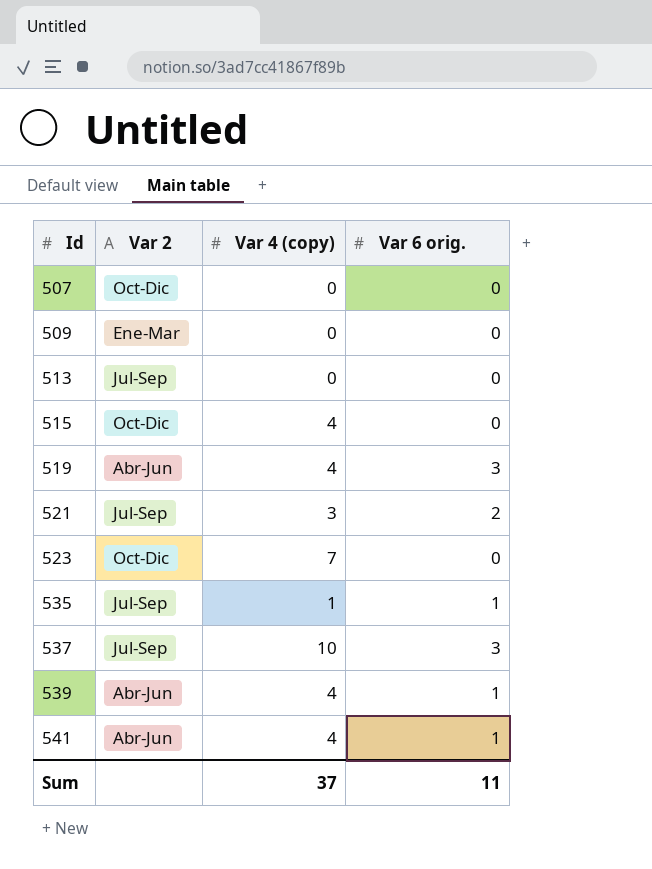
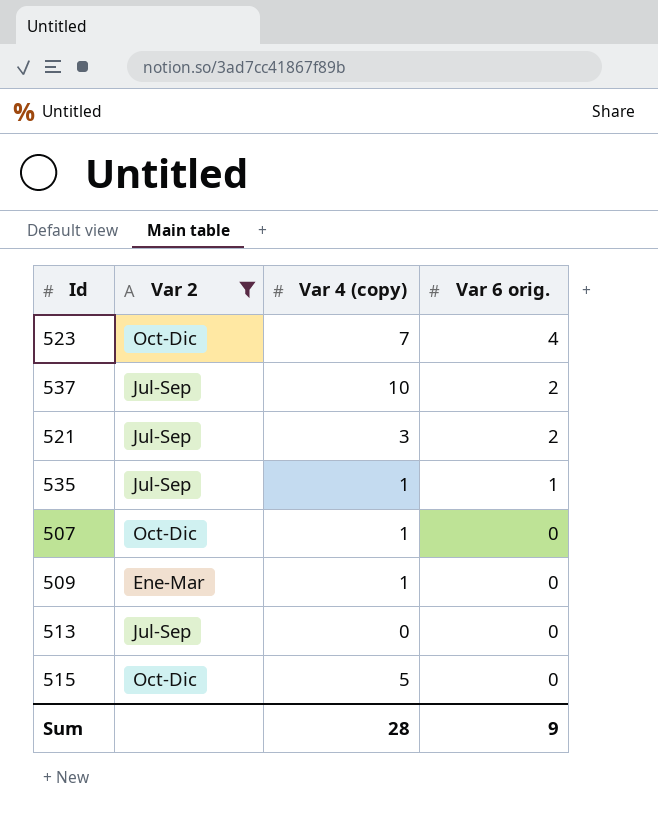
filter: none -> Var 2 != Abr-Jun
row order: Id ascending -> Var 6 orig. descending
523 | Var 6 orig.: 0 -> 4
537 | Var 6 orig.: 3 -> 2
507 | Var 4 (copy): 0 -> 1
509 | Var 4 (copy): 0 -> 1
515 | Var 4 (copy): 4 -> 5
Sum | Var 4 (copy): 37 -> 28
Sum | Var 6 orig.: 11 -> 9

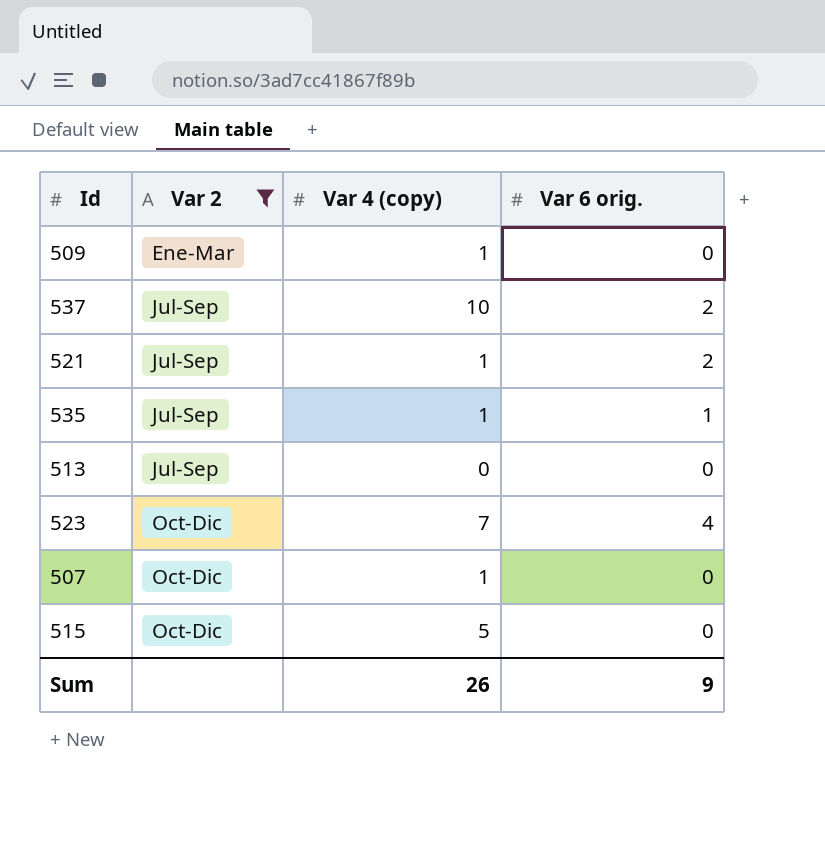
row order: Var 6 orig. descending -> Var 2 ascending
521 | Var 4 (copy): 3 -> 1
Sum | Var 4 (copy): 28 -> 26

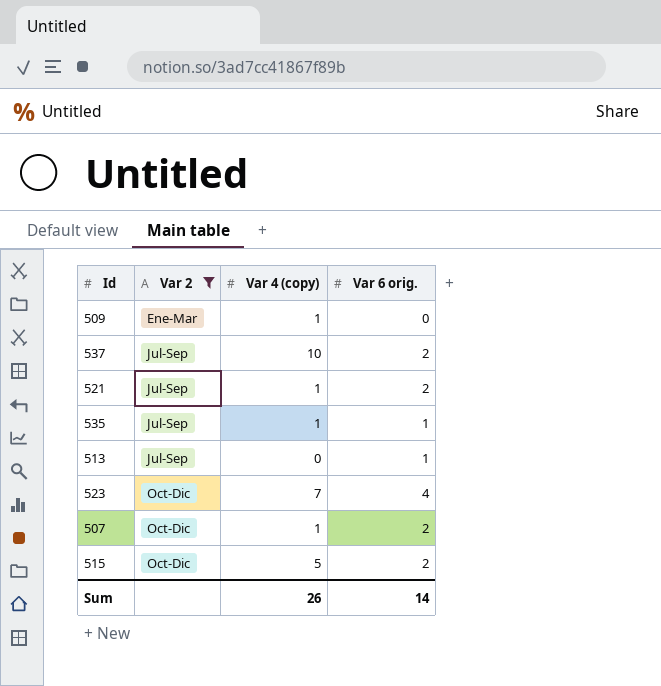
513 | Var 6 orig.: 0 -> 1
507 | Var 6 orig.: 0 -> 2
515 | Var 6 orig.: 0 -> 2
Sum | Var 6 orig.: 9 -> 14

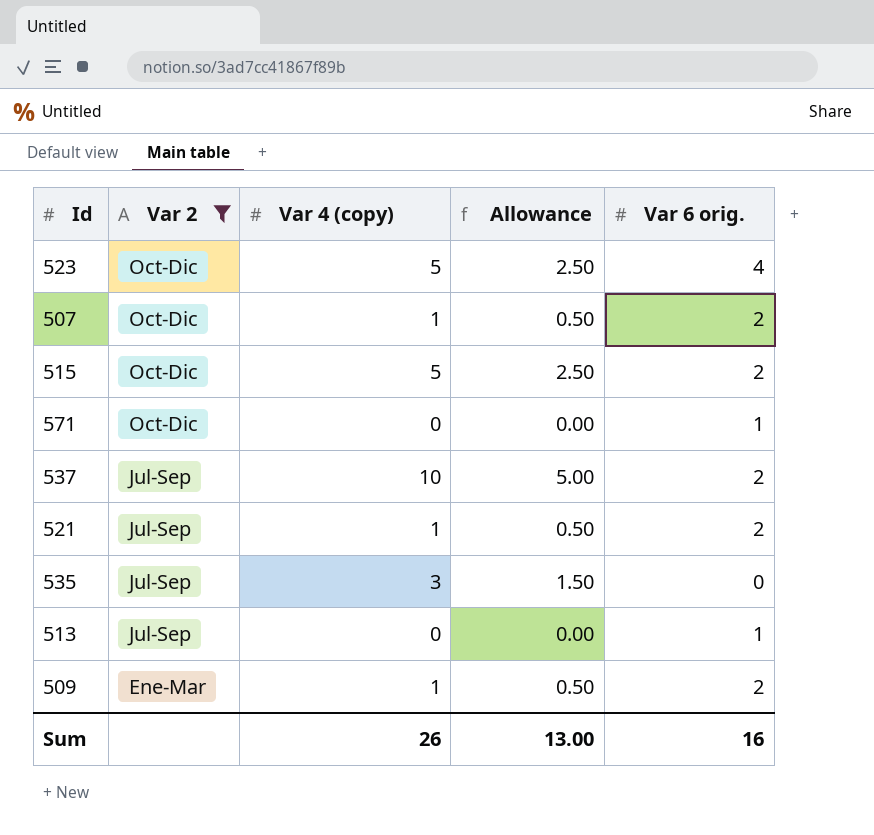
row order: Var 2 ascending -> Var 2 descending
column Allowance | formula: none -> [Var 4 (copy)] * 0.5
523 | Var 4 (copy): 7 -> 5
row 571: none -> Oct-Dic | 0 | 0.00 | 1
535 | Var 4 (copy): 1 -> 3
535 | Var 6 orig.: 1 -> 0
509 | Var 6 orig.: 0 -> 2
Sum | Var 6 orig.: 14 -> 16

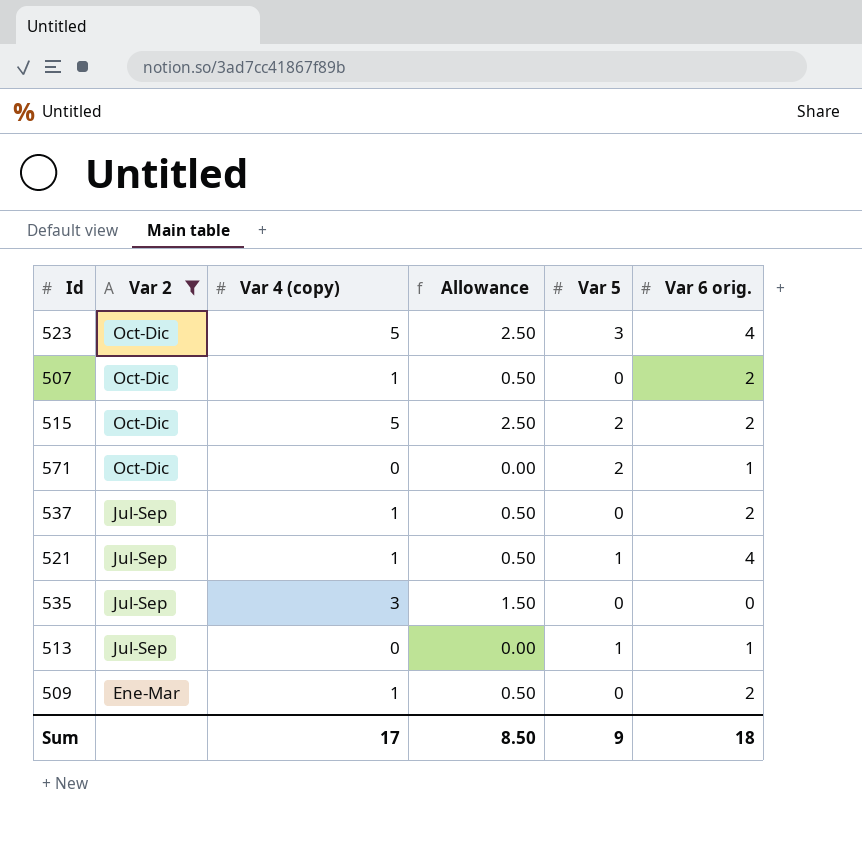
column Var 5 | position: none -> 5
537 | Var 4 (copy): 10 -> 1
537 | Allowance: 5.00 -> 0.50
521 | Var 6 orig.: 2 -> 4
Sum | Var 4 (copy): 26 -> 17
Sum | Allowance: 13.00 -> 8.50
Sum | Var 6 orig.: 16 -> 18

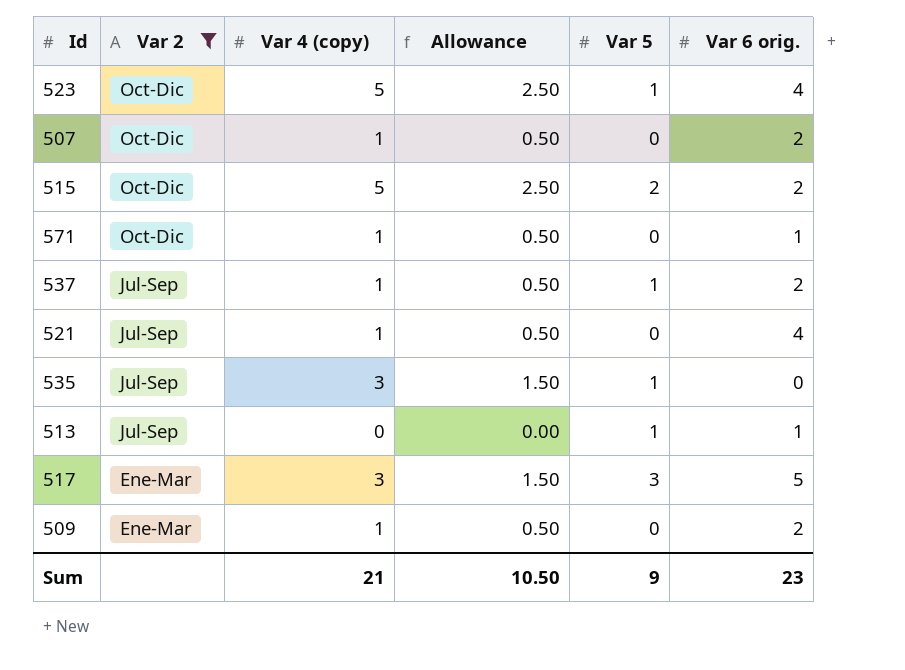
523 | Var 5: 3 -> 1
571 | Var 4 (copy): 0 -> 1
571 | Allowance: 0.00 -> 0.50
571 | Var 5: 2 -> 0
537 | Var 5: 0 -> 1
521 | Var 5: 1 -> 0
535 | Var 5: 0 -> 1
row 517: none -> Ene-Mar | 3 | 1.50 | 3 | 5
Sum | Var 4 (copy): 17 -> 21
Sum | Allowance: 8.50 -> 10.50
Sum | Var 6 orig.: 18 -> 23

